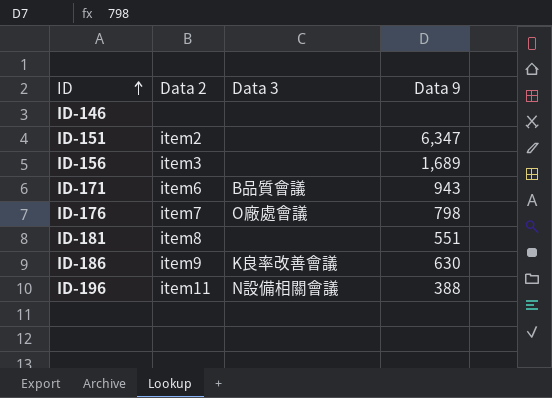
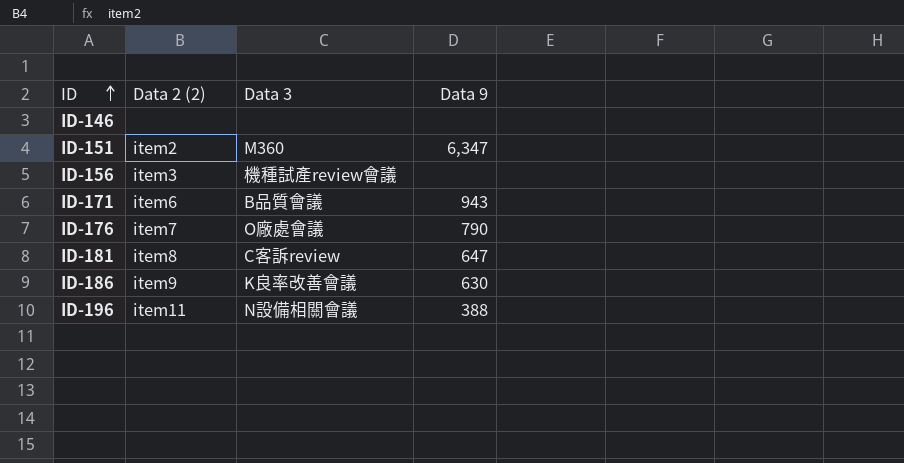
column name: Data 2 -> Data 2 (2)
ID-151 | Data 3: none -> M360
ID-156 | Data 3: none -> 機種試產review會議
ID-156 | Data 9: 1,689 -> none
ID-176 | Data 9: 798 -> 790
ID-181 | Data 3: none -> C客訴review
ID-181 | Data 9: 551 -> 647

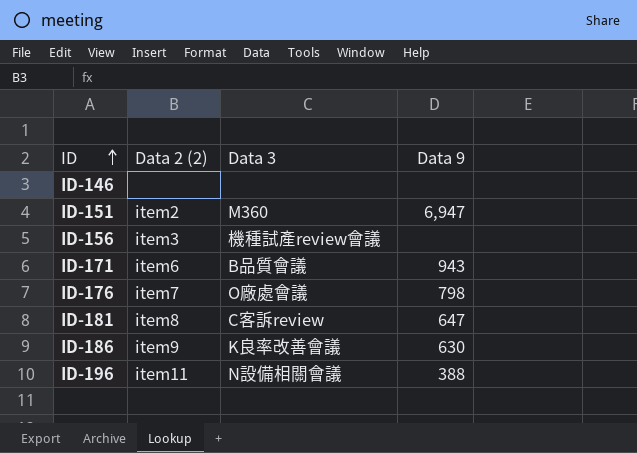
ID-151 | Data 9: 6,347 -> 6,947
ID-176 | Data 9: 790 -> 798

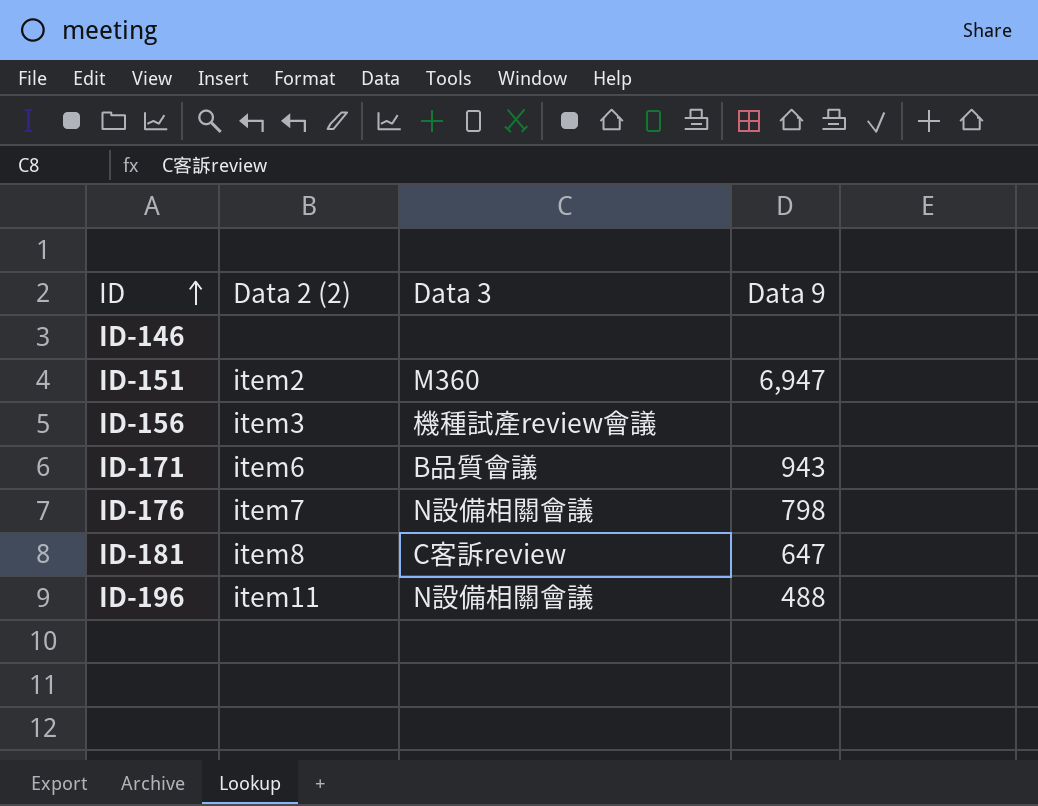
row ID-186: item9 | K良率改善會議 | 630 -> none
ID-176 | Data 3: O廠處會議 -> N設備相關會議
ID-196 | Data 9: 388 -> 488

